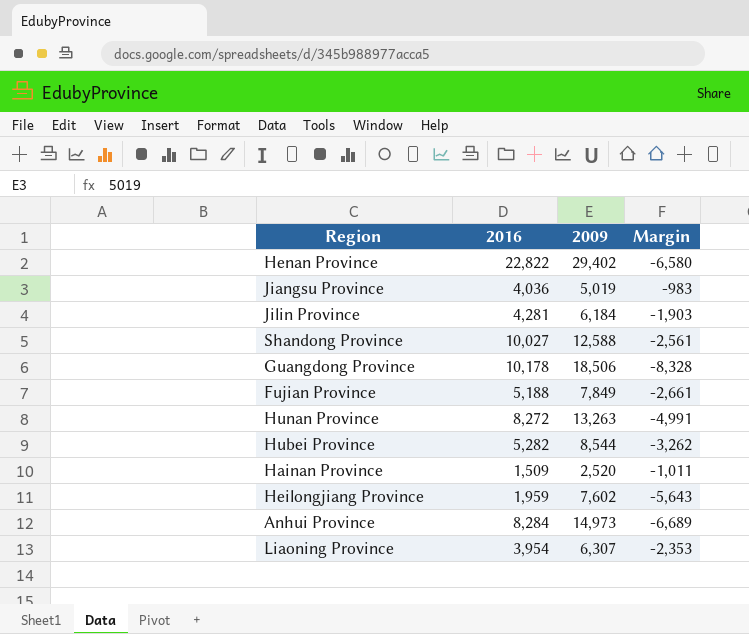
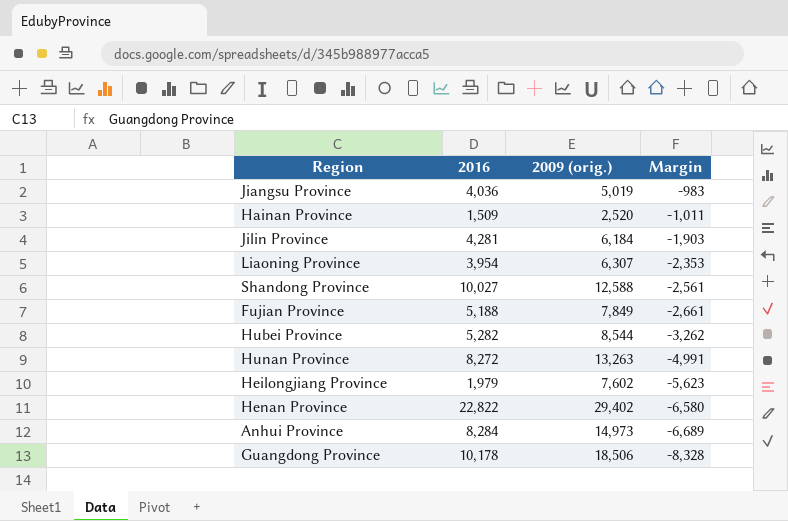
row order: none -> Margin descending
column name: 2009 -> 2009 (orig.)
Heilongjiang Province | 2016: 1,959 -> 1,979
Heilongjiang Province | Margin: -5,643 -> -5,623

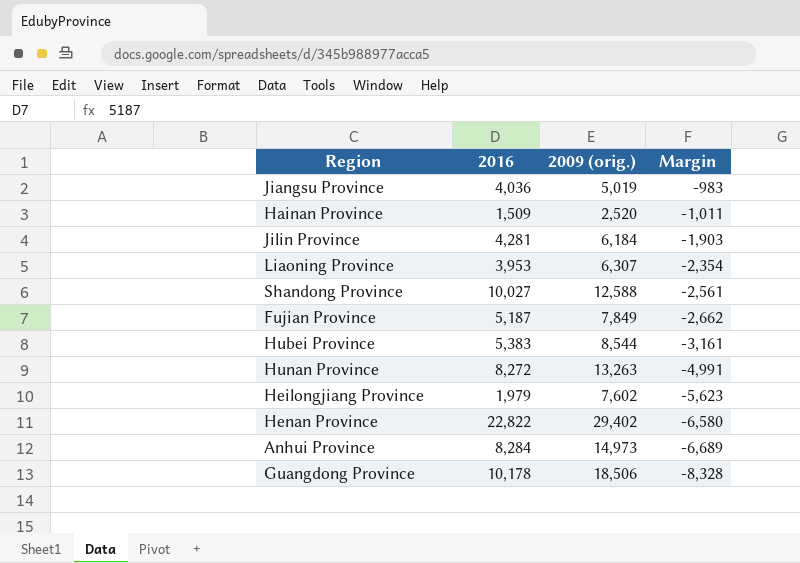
Liaoning Province | 2016: 3,954 -> 3,953
Liaoning Province | Margin: -2,353 -> -2,354
Fujian Province | 2016: 5,188 -> 5,187
Fujian Province | Margin: -2,661 -> -2,662
Hubei Province | 2016: 5,282 -> 5,383
Hubei Province | Margin: -3,262 -> -3,161

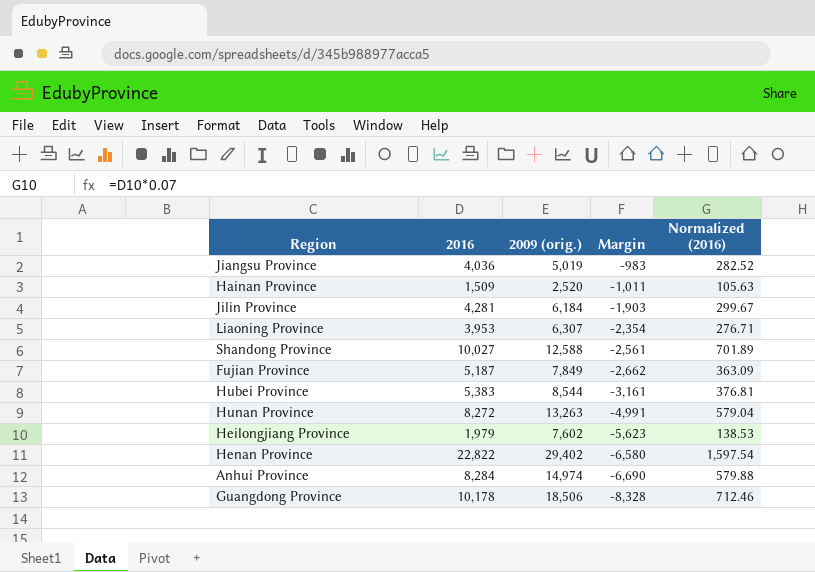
column Normalized (2016) | formula: none -> [2016] * 0.07
Anhui Province | 2009 (orig.): 14,973 -> 14,974
Anhui Province | Margin: -6,689 -> -6,690

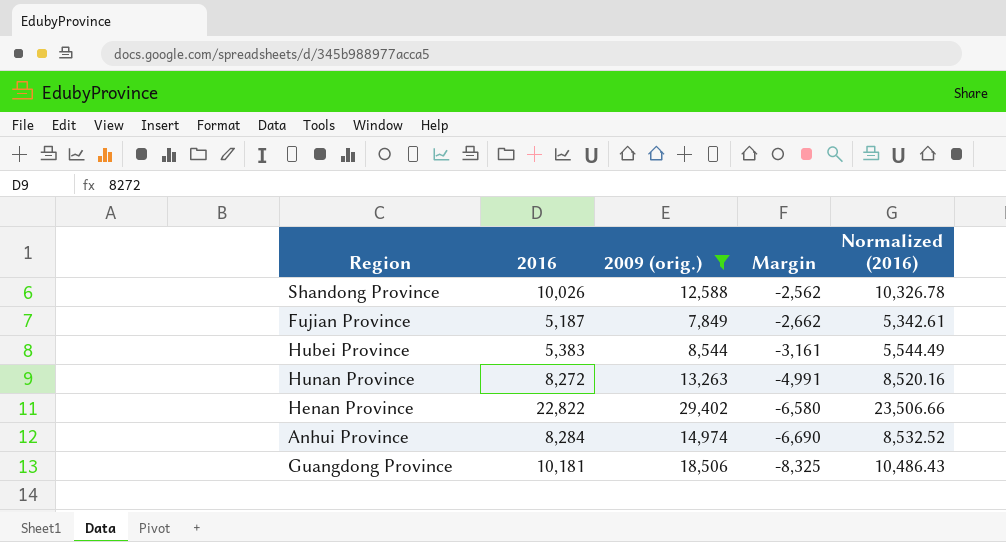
filter: none -> 2009 (orig.) >= 7,849
column Normalized (2016) | formula: [2016] * 0.07 -> [2016] * 1.03
Shandong Province | 2016: 10,027 -> 10,026
Shandong Province | Margin: -2,561 -> -2,562
Guangdong Province | 2016: 10,178 -> 10,181
Guangdong Province | Margin: -8,328 -> -8,325

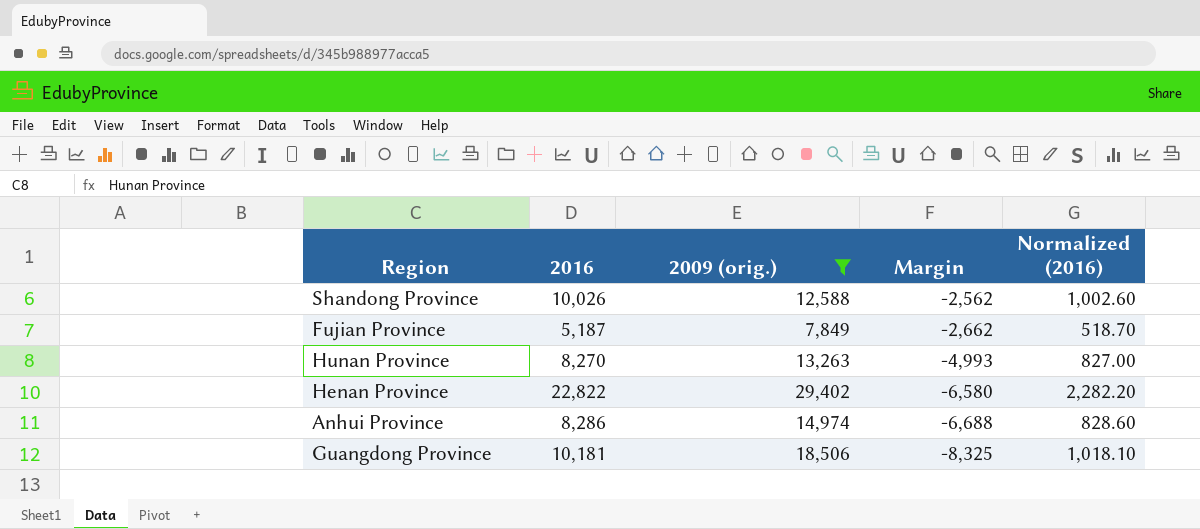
column Normalized (2016) | formula: [2016] * 1.03 -> [2016] * 0.1
row Hubei Province: 5,383 | 8,544 | -3,161 | 5,544.49 -> none
Hunan Province | 2016: 8,272 -> 8,270
Hunan Province | Margin: -4,991 -> -4,993
Anhui Province | 2016: 8,284 -> 8,286
Anhui Province | Margin: -6,690 -> -6,688

